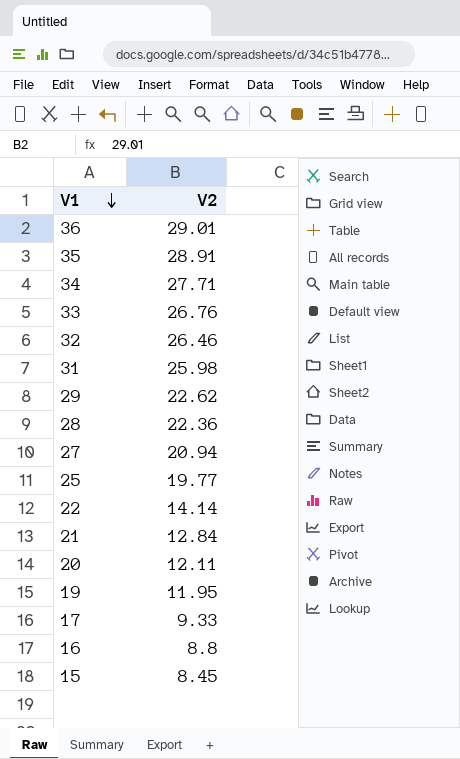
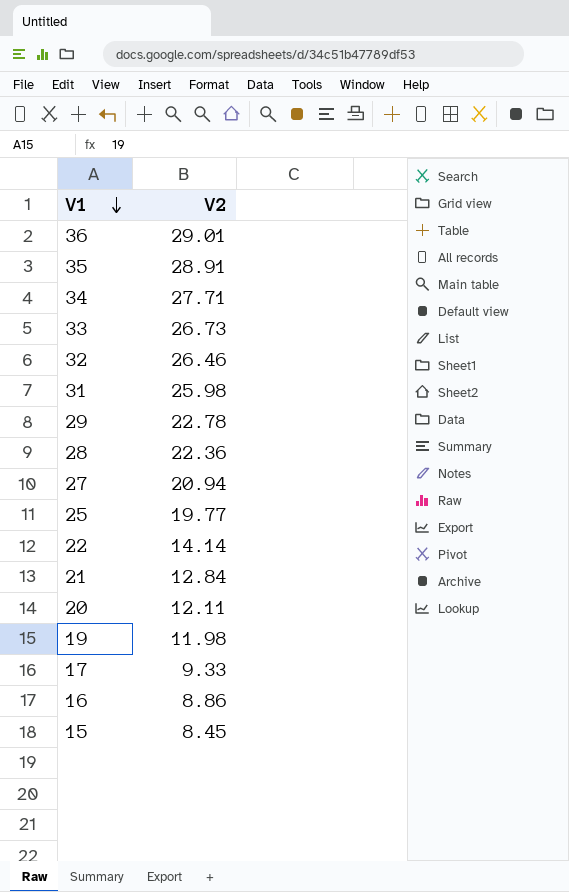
33 | V2: 26.76 -> 26.73
29 | V2: 22.62 -> 22.78
19 | V2: 11.95 -> 11.98
16 | V2: 8.8 -> 8.86

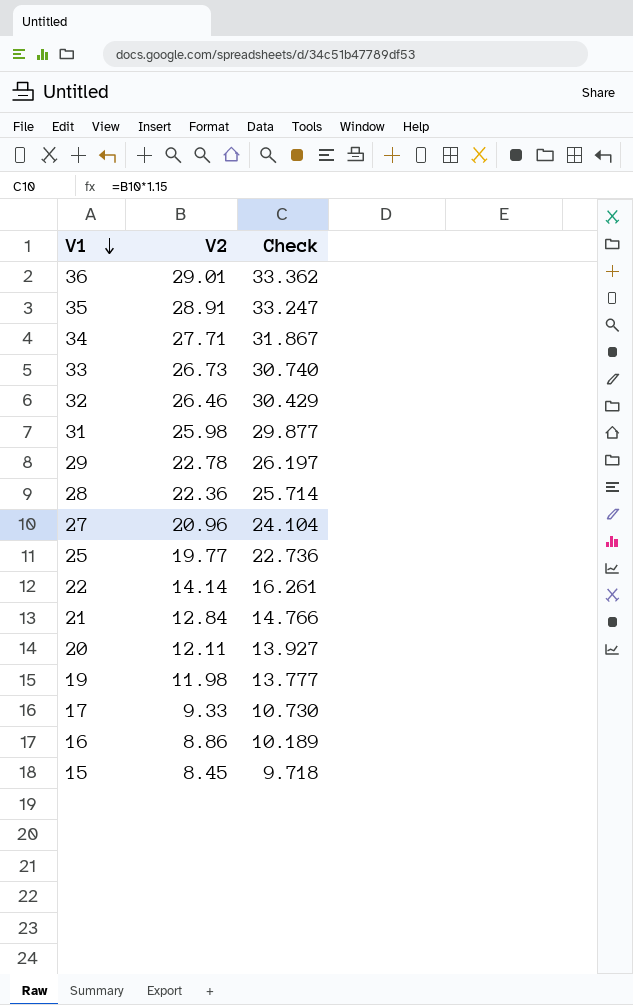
column Check | formula: none -> [V2] * 1.15
27 | V2: 20.94 -> 20.96

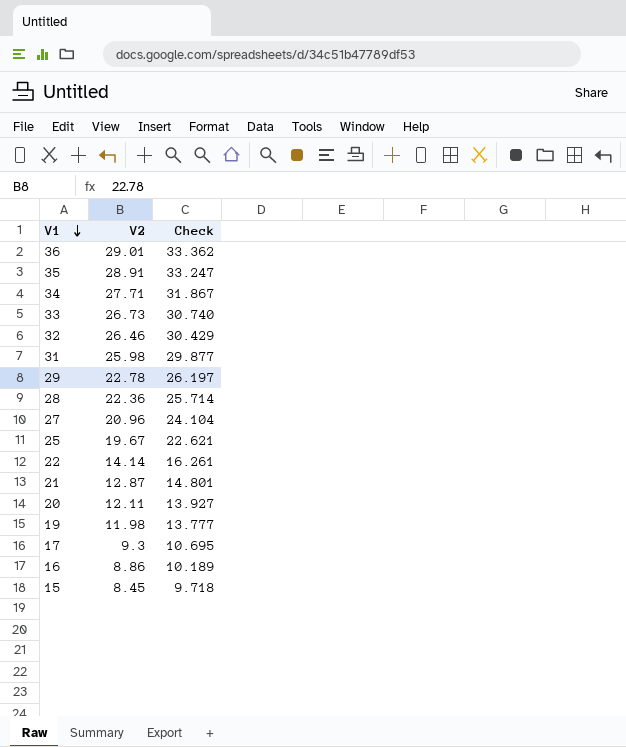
25 | V2: 19.77 -> 19.67
25 | Check: 22.736 -> 22.621
21 | V2: 12.84 -> 12.87
21 | Check: 14.766 -> 14.801
17 | V2: 9.33 -> 9.3
17 | Check: 10.730 -> 10.695

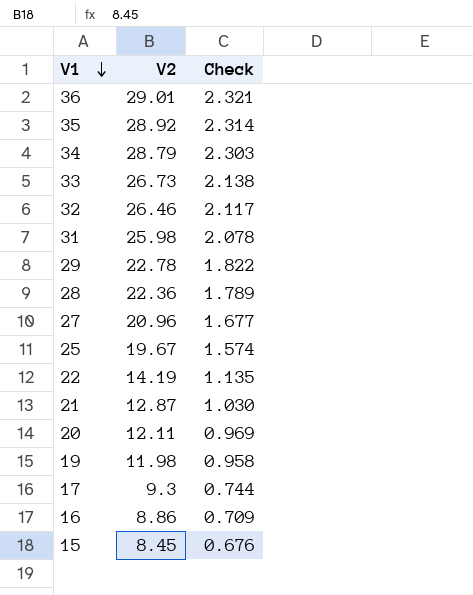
column Check | formula: [V2] * 1.15 -> [V2] * 0.08
35 | V2: 28.91 -> 28.92
34 | V2: 27.71 -> 28.79
22 | V2: 14.14 -> 14.19

